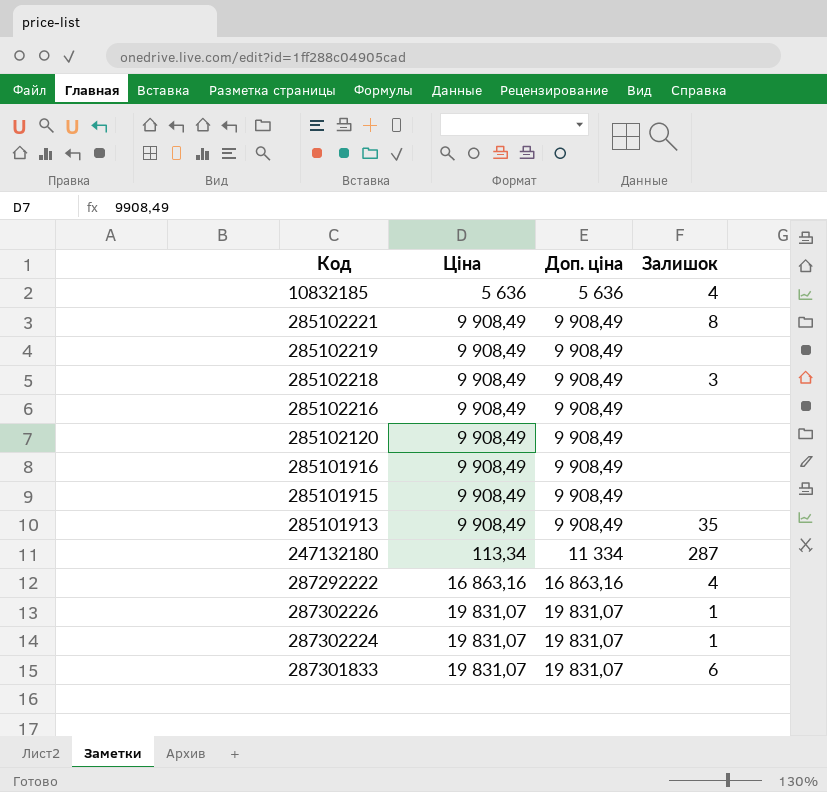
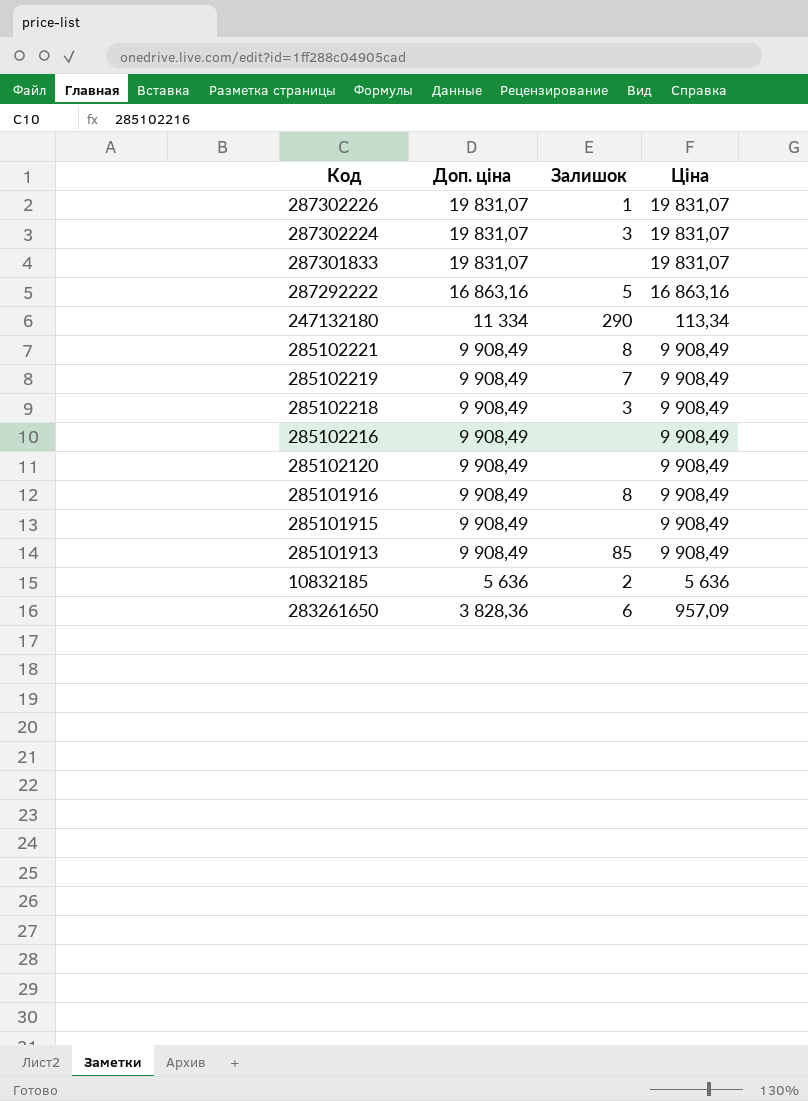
row order: Доп. ціна ascending -> Доп. ціна descending
column Ціна | position: 2 -> 4
287302224 | Залишок: 1 -> 3
287301833 | Залишок: 6 -> none
287292222 | Залишок: 4 -> 5
247132180 | Залишок: 287 -> 290
285102219 | Залишок: none -> 7
285101916 | Залишок: none -> 8
285101913 | Залишок: 35 -> 85
10832185 | Залишок: 4 -> 2
row 283261650: none -> 3 828,36 | 6 | 957,09

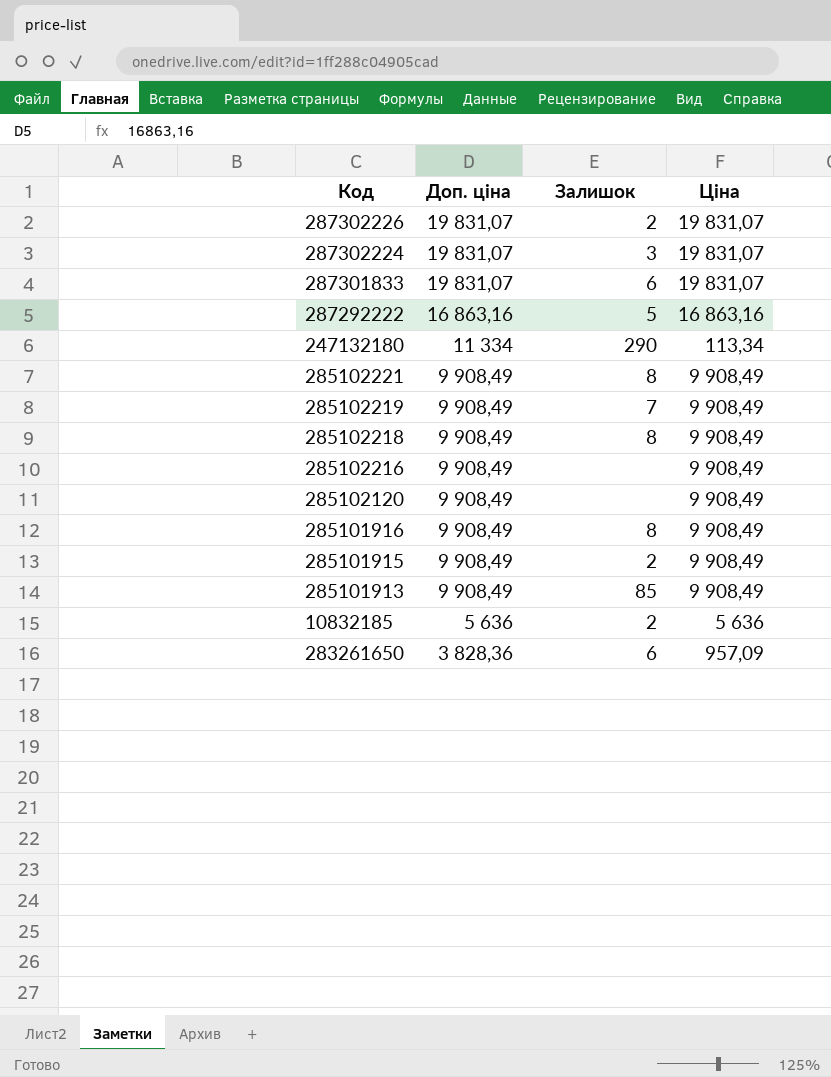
287302226 | Залишок: 1 -> 2
287301833 | Залишок: none -> 6
285102218 | Залишок: 3 -> 8
285101915 | Залишок: none -> 2

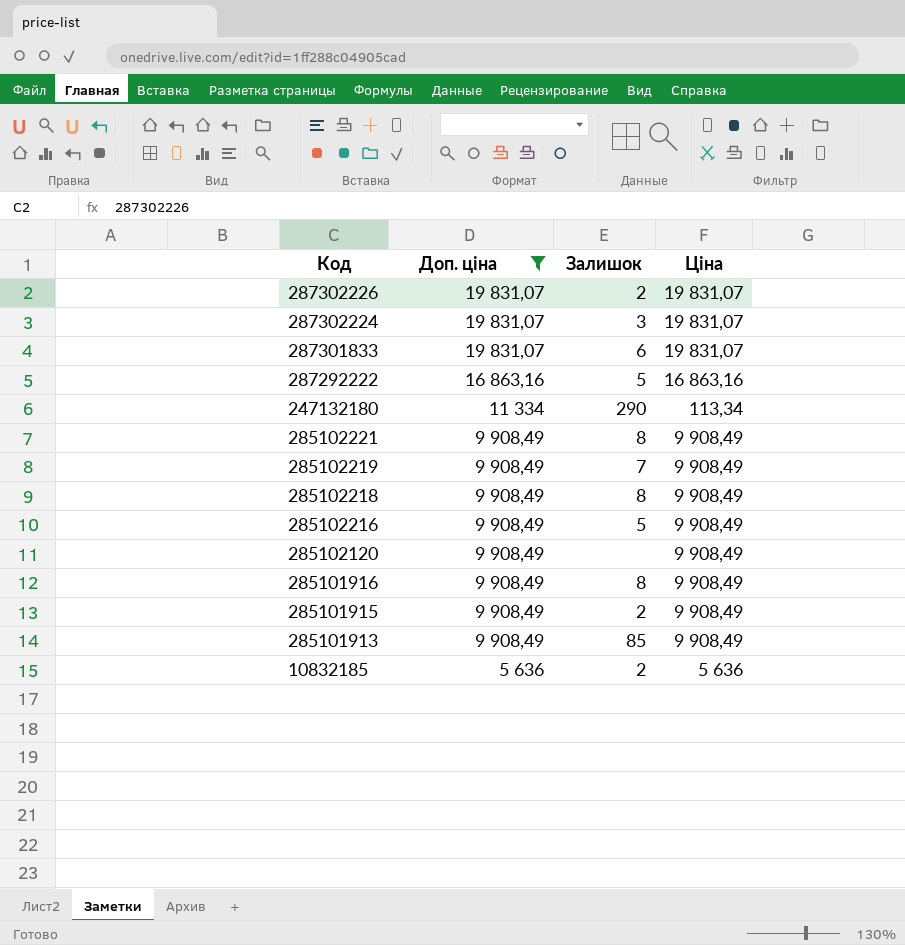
filter: none -> Доп. ціна != 3 828,36
285102216 | Залишок: none -> 5

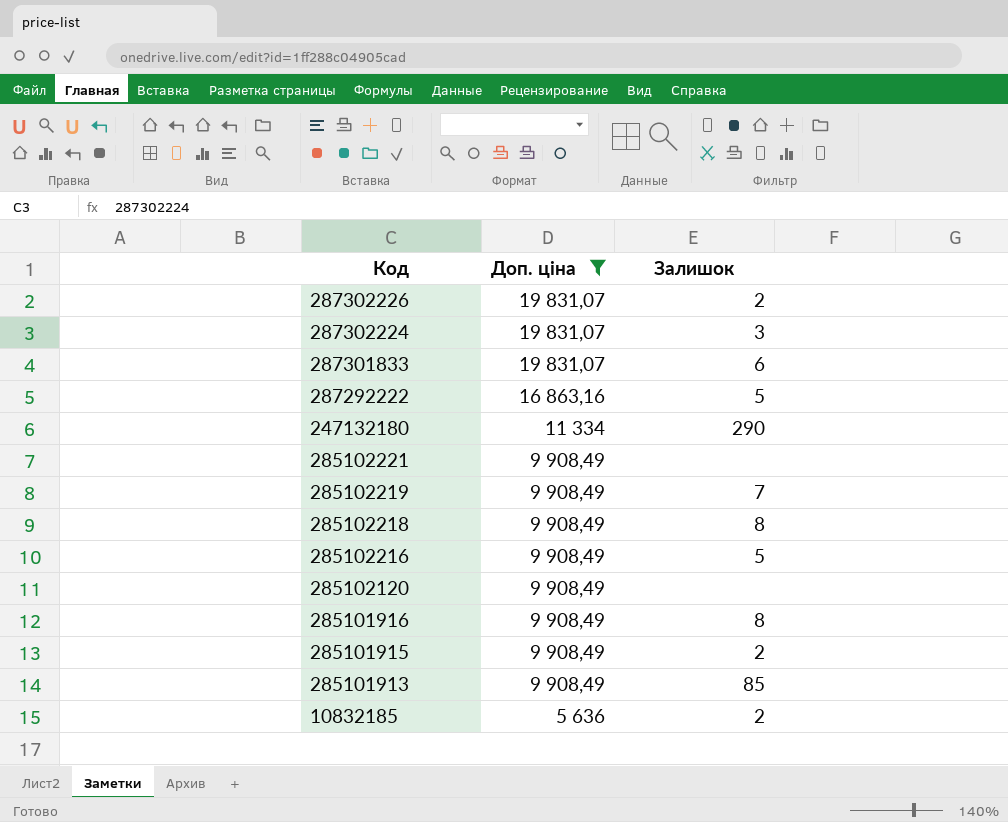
column Ціна | position: 4 -> none
285102221 | Залишок: 8 -> none

